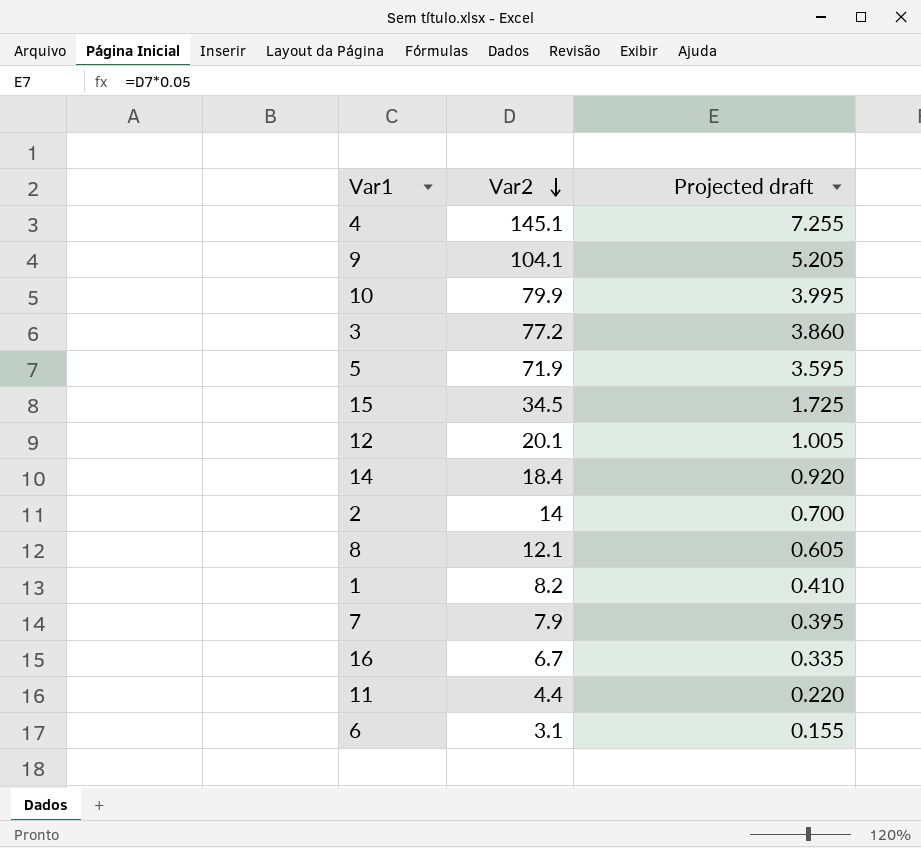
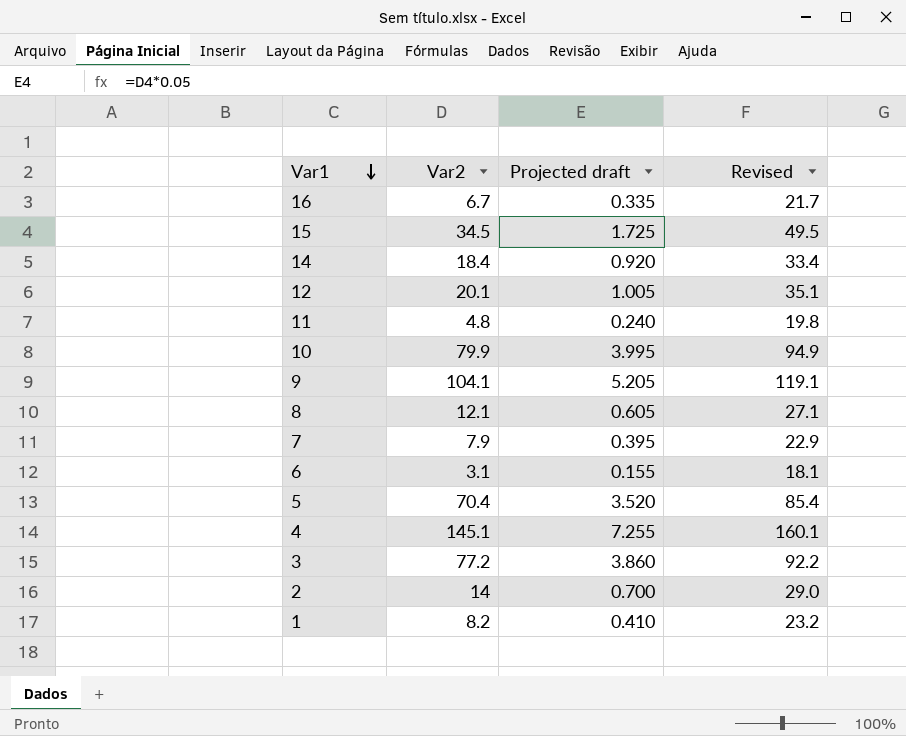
row order: Var2 descending -> Var1 descending
column Revised | formula: none -> [Var2] + 15
11 | Var2: 4.4 -> 4.8
11 | Projected draft: 0.220 -> 0.240
5 | Var2: 71.9 -> 70.4
5 | Projected draft: 3.595 -> 3.520

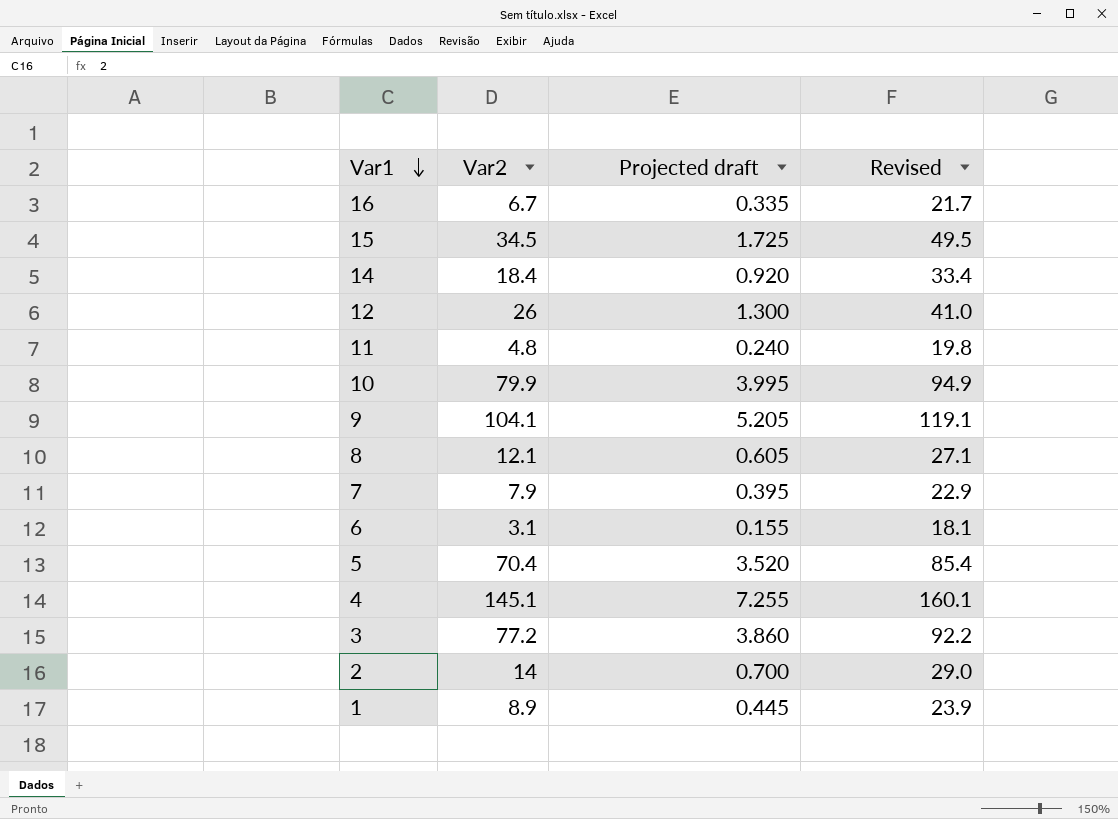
12 | Var2: 20.1 -> 26
12 | Projected draft: 1.005 -> 1.300
12 | Revised: 35.1 -> 41.0
1 | Var2: 8.2 -> 8.9
1 | Projected draft: 0.410 -> 0.445
1 | Revised: 23.2 -> 23.9

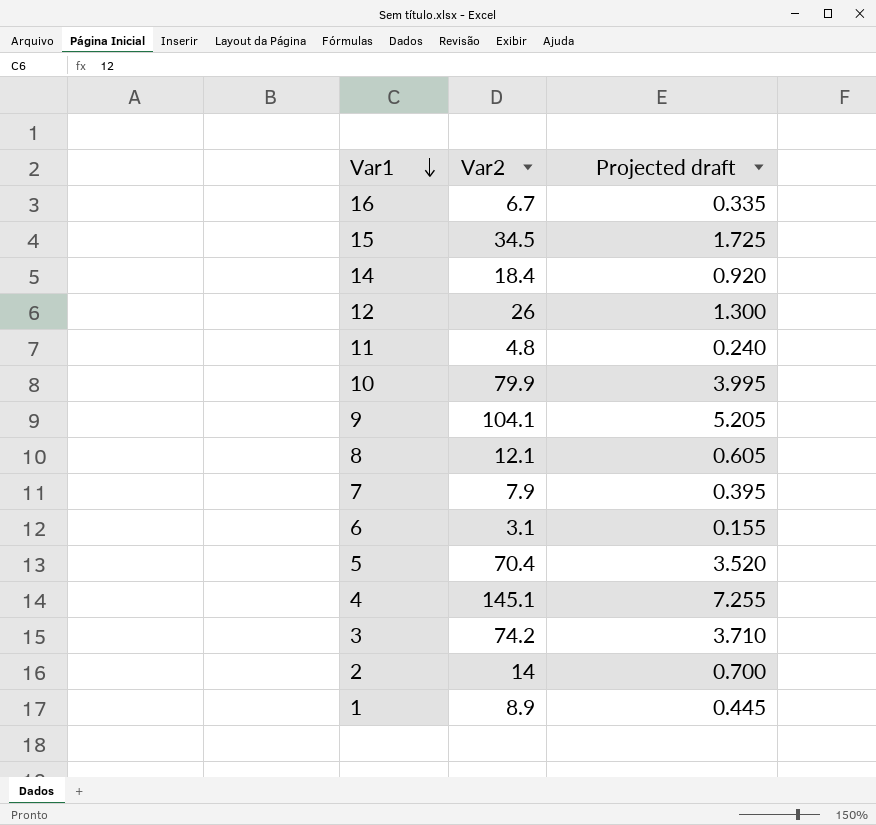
column Revised | formula: [Var2] + 15 -> none
3 | Var2: 77.2 -> 74.2
3 | Projected draft: 3.860 -> 3.710

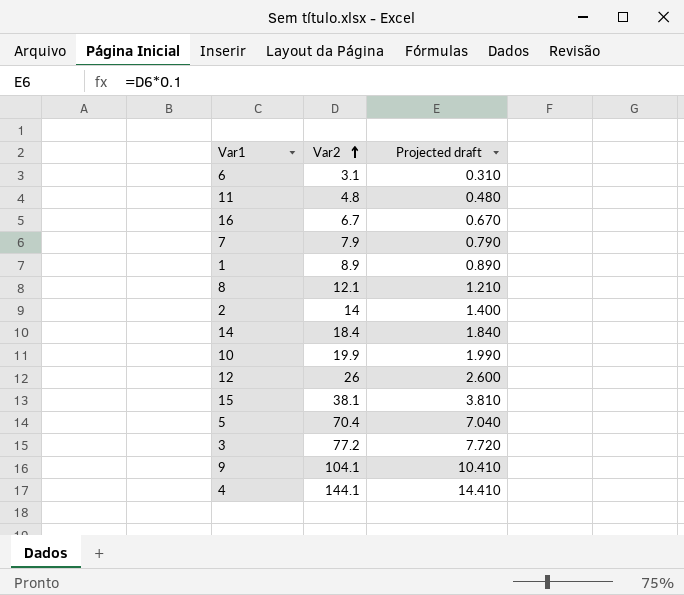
row order: Var1 descending -> Var2 ascending
column Projected draft | formula: [Var2] * 0.05 -> [Var2] * 0.1
10 | Var2: 79.9 -> 19.9
15 | Var2: 34.5 -> 38.1
3 | Var2: 74.2 -> 77.2
4 | Var2: 145.1 -> 144.1

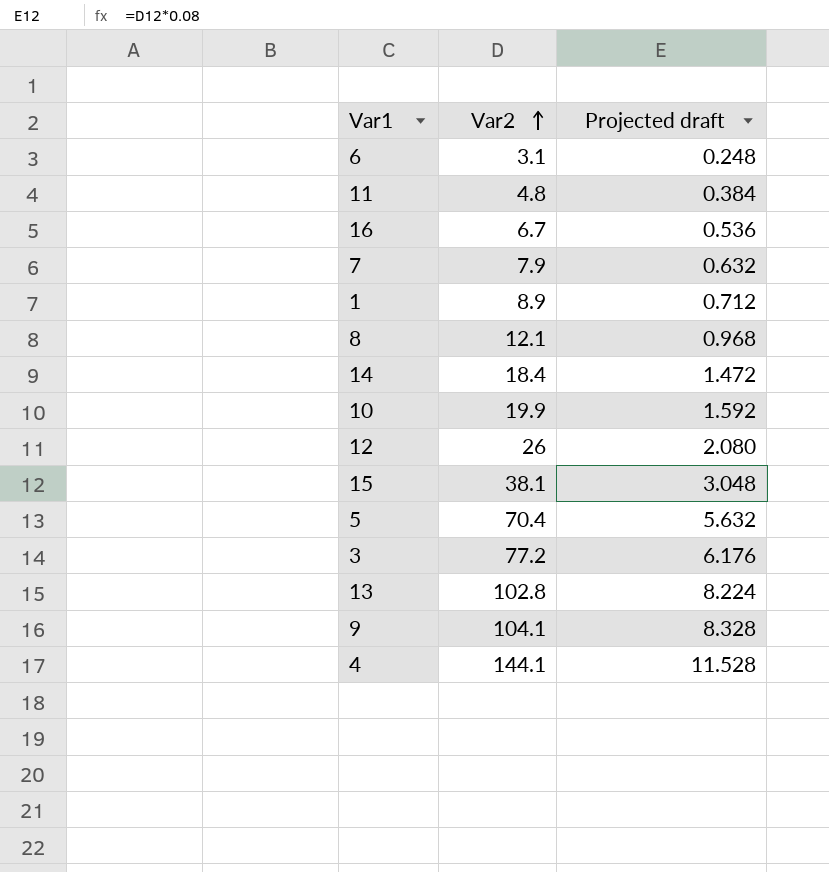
column Projected draft | formula: [Var2] * 0.1 -> [Var2] * 0.08
row 2: 14 | 1.400 -> none
row 13: none -> 102.8 | 8.224

